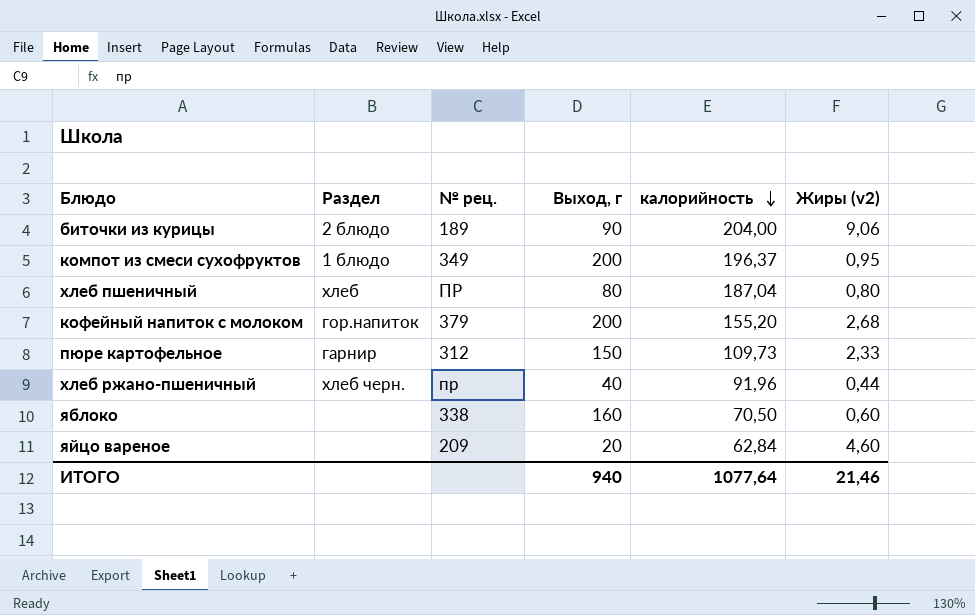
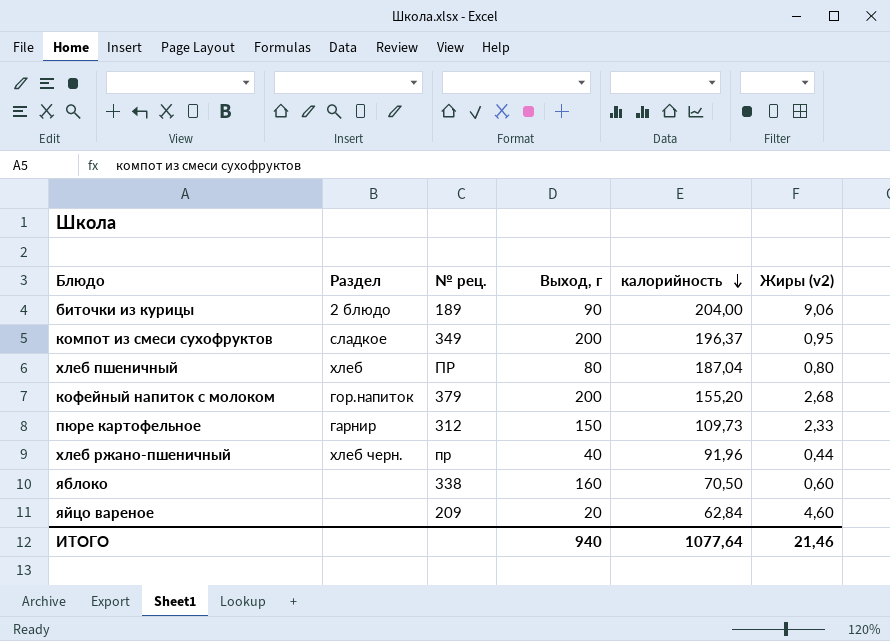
компот из смеси сухофруктов | Раздел: 1 блюдо -> сладкое

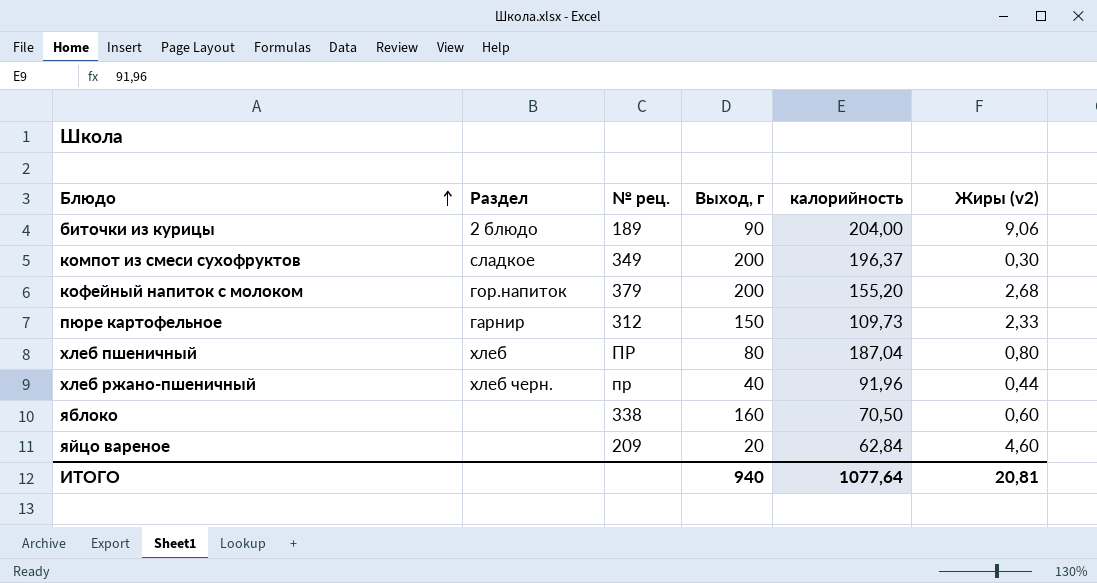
row order: калорийность descending -> Блюдо ascending
компот из смеси сухофруктов | Жиры (v2): 0,95 -> 0,30
ИТОГО | Жиры (v2): 21,46 -> 20,81

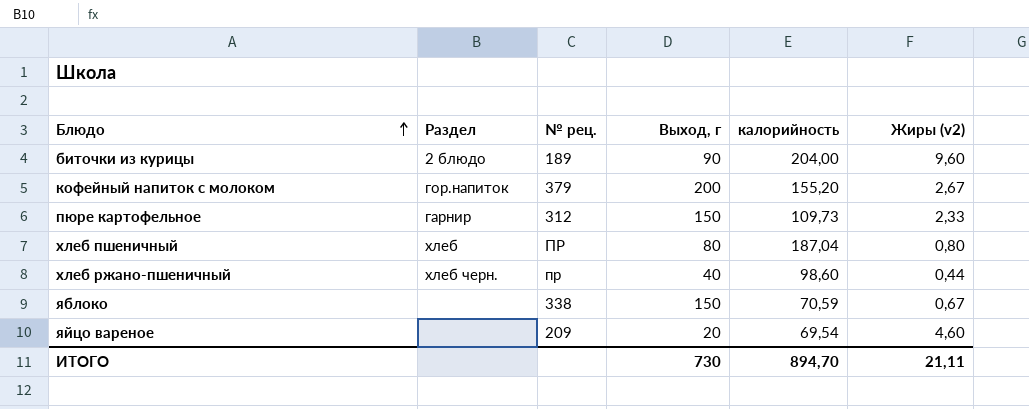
row компот из смеси сухофруктов: сладкое | 349 | 200 | 196,37 | 0,30 -> none
биточки из курицы | Жиры (v2): 9,06 -> 9,60
кофейный напиток с молоком | Жиры (v2): 2,68 -> 2,67
хлеб ржано-пшеничный | калорийность: 91,96 -> 98,60
яблоко | Выход, г: 160 -> 150
яблоко | калорийность: 70,50 -> 70,59
яблоко | Жиры (v2): 0,60 -> 0,67
яйцо вареное | калорийность: 62,84 -> 69,54
ИТОГО | Выход, г: 940 -> 730
ИТОГО | калорийность: 1077,64 -> 894,70
ИТОГО | Жиры (v2): 20,81 -> 21,11

